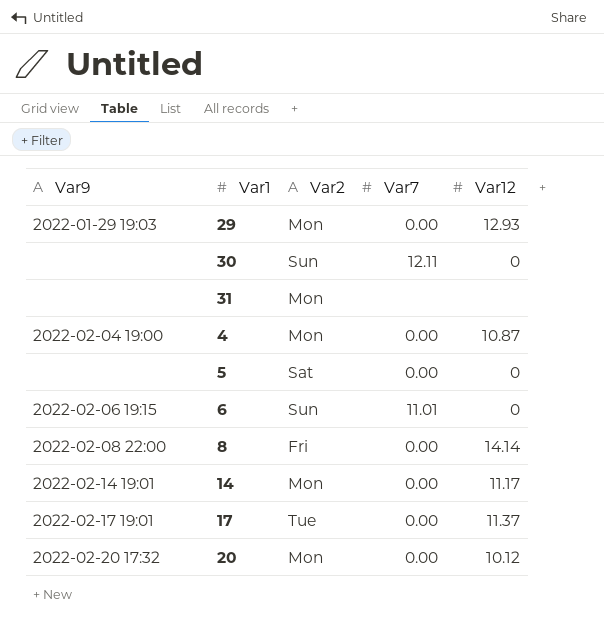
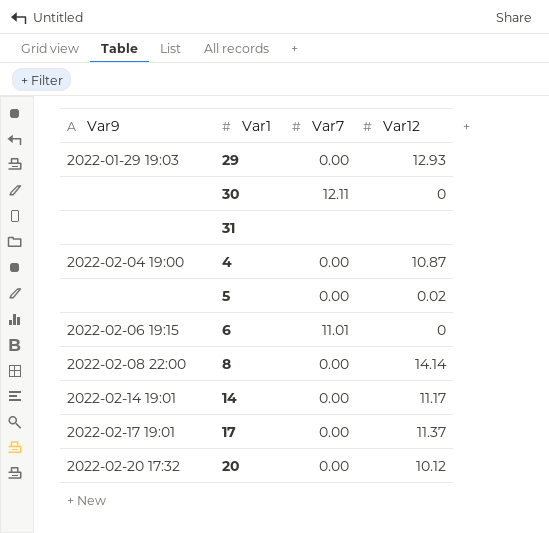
column Var2 | position: 3 -> none
5 | Var12: 0 -> 0.02

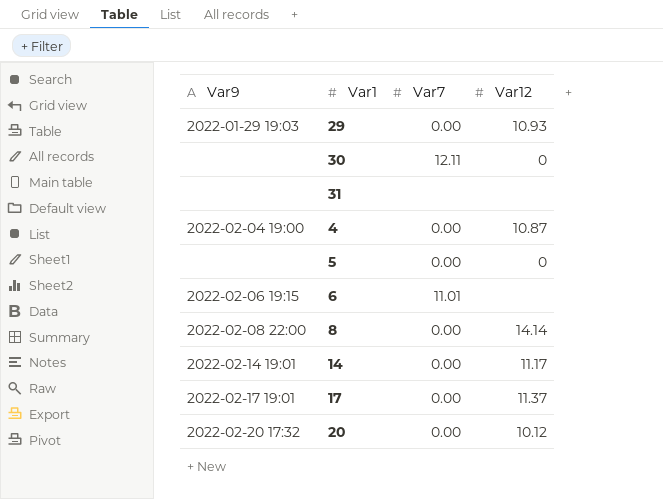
29 | Var12: 12.93 -> 10.93
5 | Var12: 0.02 -> 0
6 | Var12: 0 -> none

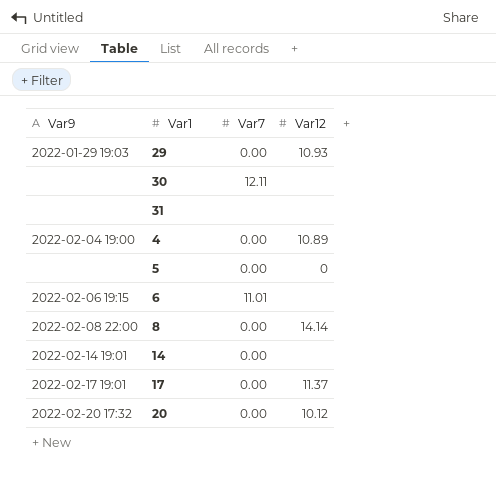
30 | Var12: 0 -> none
4 | Var12: 10.87 -> 10.89
14 | Var12: 11.17 -> none

